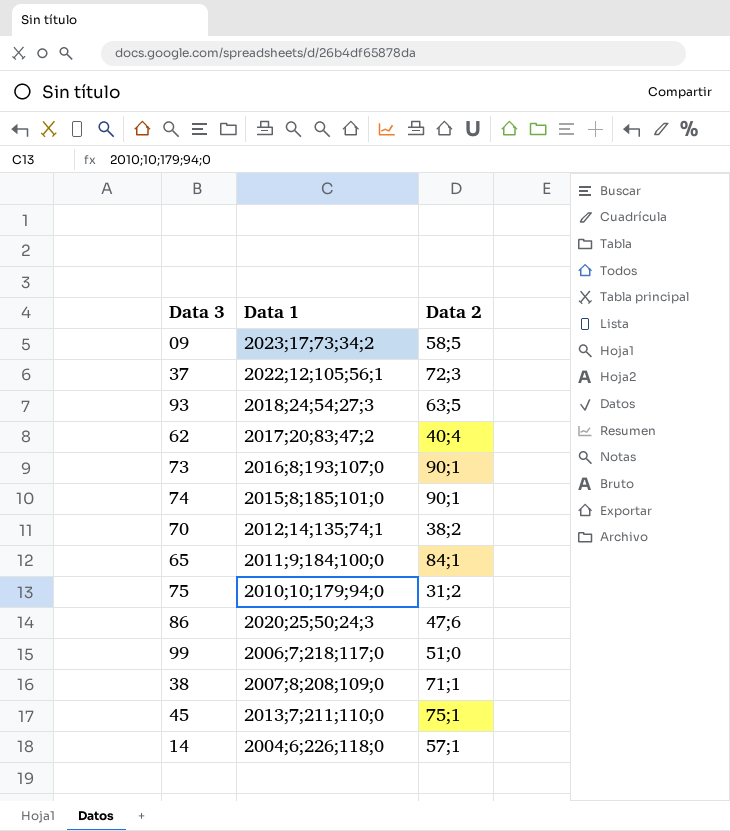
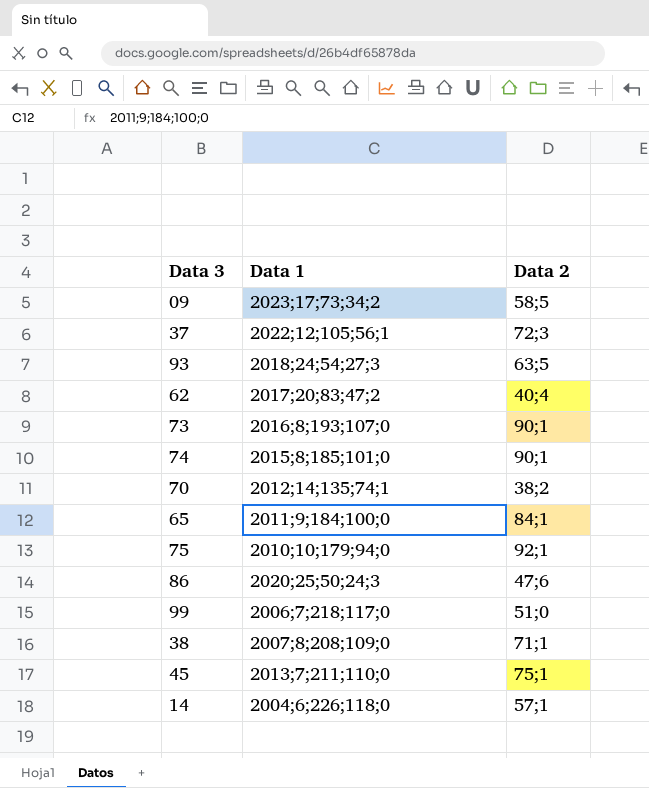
75 | Data 2: 31;2 -> 92;1

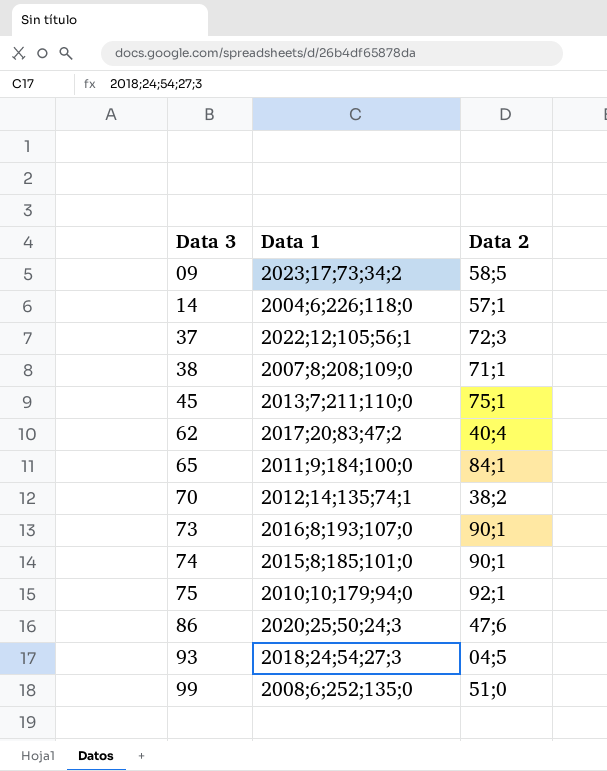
row order: none -> Data 3 ascending
93 | Data 2: 63;5 -> 04;5
99 | Data 1: 2006;7;218;117;0 -> 2008;6;252;135;0

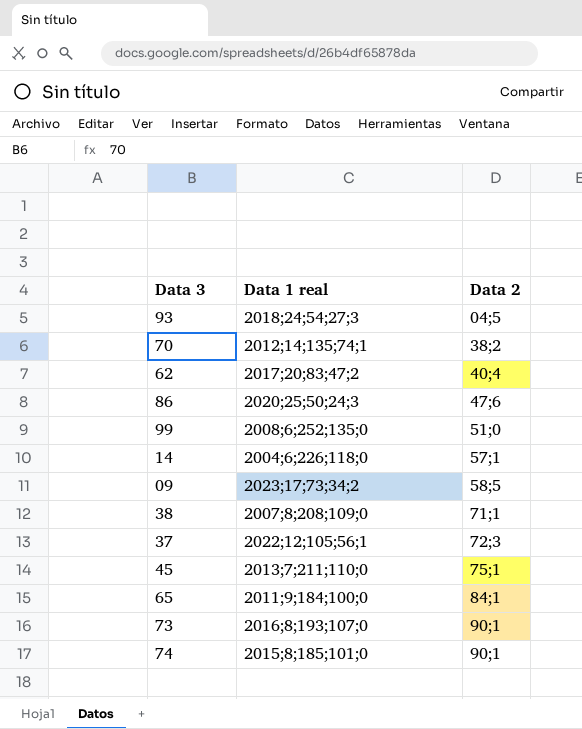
row order: Data 3 ascending -> Data 2 ascending
column name: Data 1 -> Data 1 real
row 75: 2010;10;179;94;0 | 92;1 -> none

